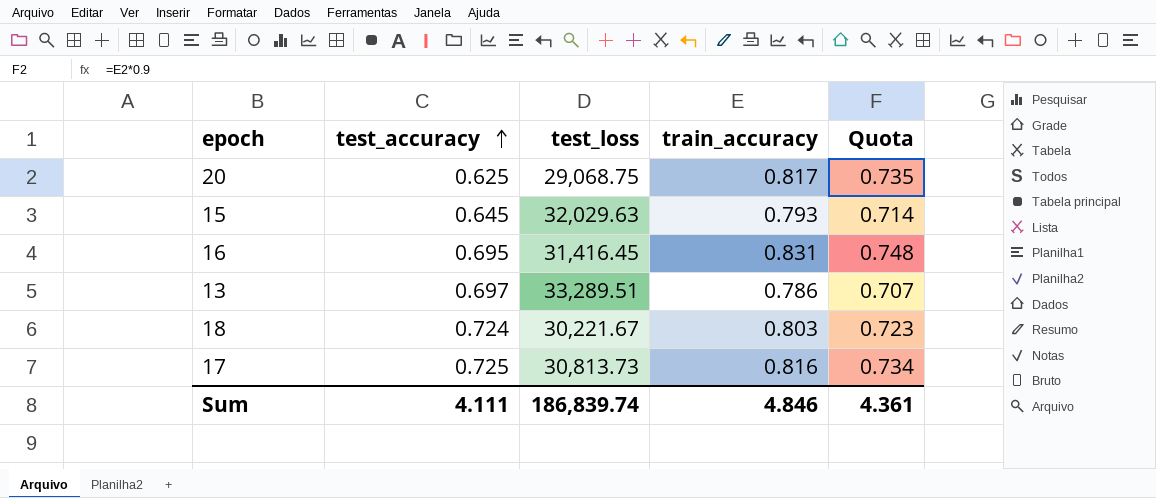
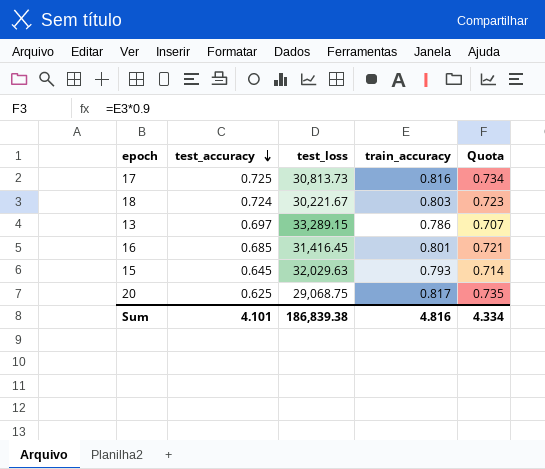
row order: test_accuracy ascending -> test_accuracy descending
13 | test_loss: 33,289.51 -> 33,289.15
16 | test_accuracy: 0.695 -> 0.685
16 | train_accuracy: 0.831 -> 0.801
16 | Quota: 0.748 -> 0.721
Sum | test_accuracy: 4.111 -> 4.101
Sum | test_loss: 186,839.74 -> 186,839.38
Sum | train_accuracy: 4.846 -> 4.816
Sum | Quota: 4.361 -> 4.334

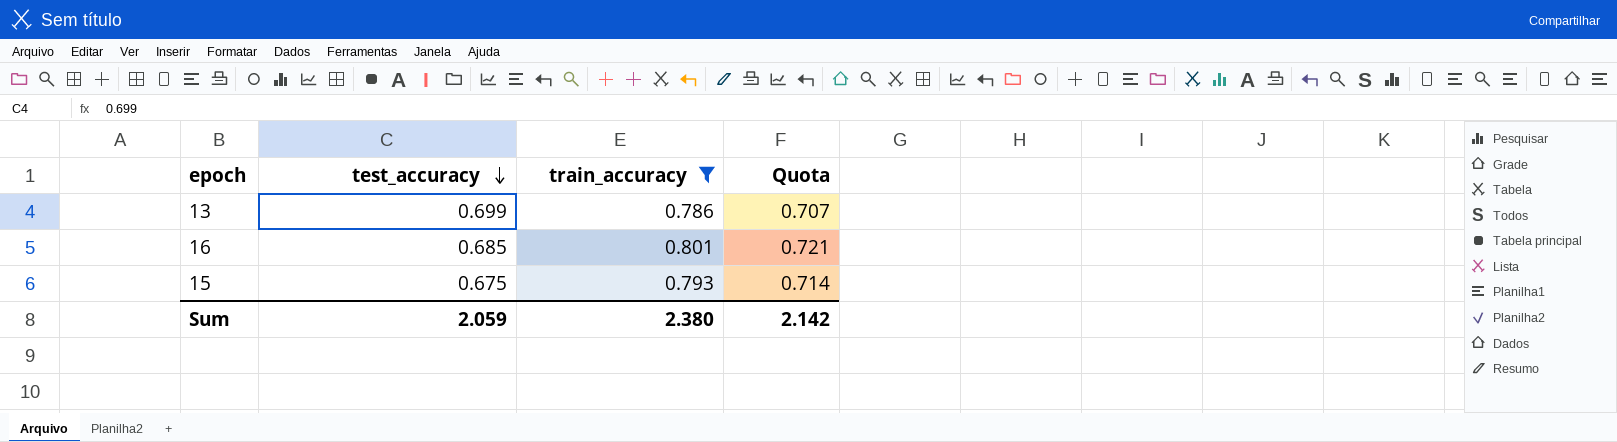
filter: none -> train_accuracy <= 0.801
column test_loss | position: 3 -> none
13 | test_accuracy: 0.697 -> 0.699
15 | test_accuracy: 0.645 -> 0.675
Sum | test_accuracy: 4.101 -> 2.059
Sum | train_accuracy: 4.816 -> 2.380
Sum | Quota: 4.334 -> 2.142

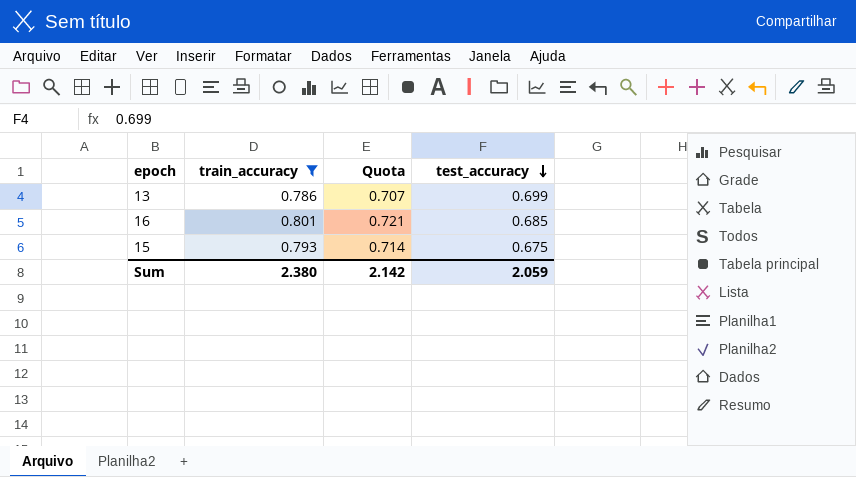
column test_accuracy | position: 2 -> 4

